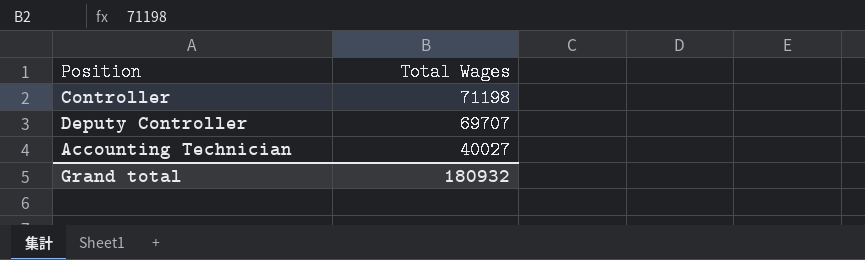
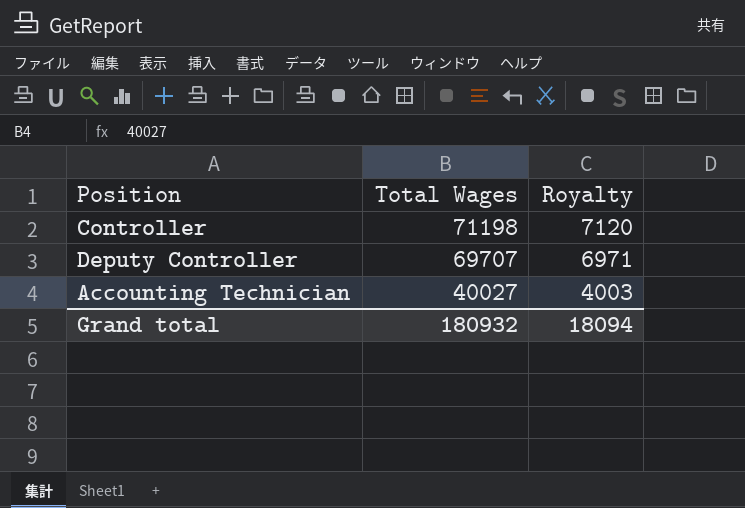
column Royalty | formula: none -> [Total Wages] * 0.1

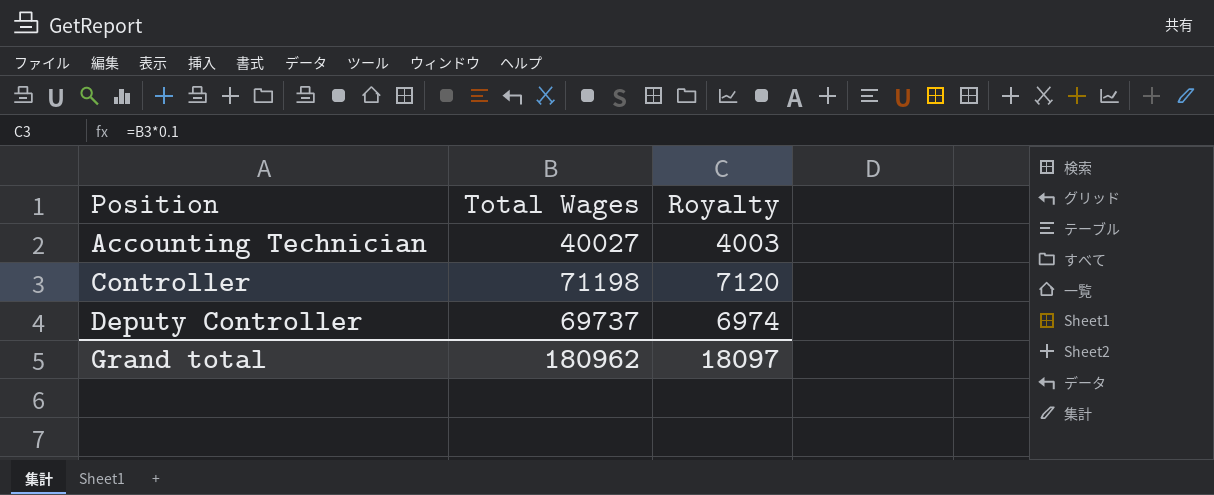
row order: Total Wages descending -> Position ascending
Deputy Controller | Total Wages: 69707 -> 69737
Deputy Controller | Royalty: 6971 -> 6974
Grand total | Total Wages: 180932 -> 180962
Grand total | Royalty: 18094 -> 18097

